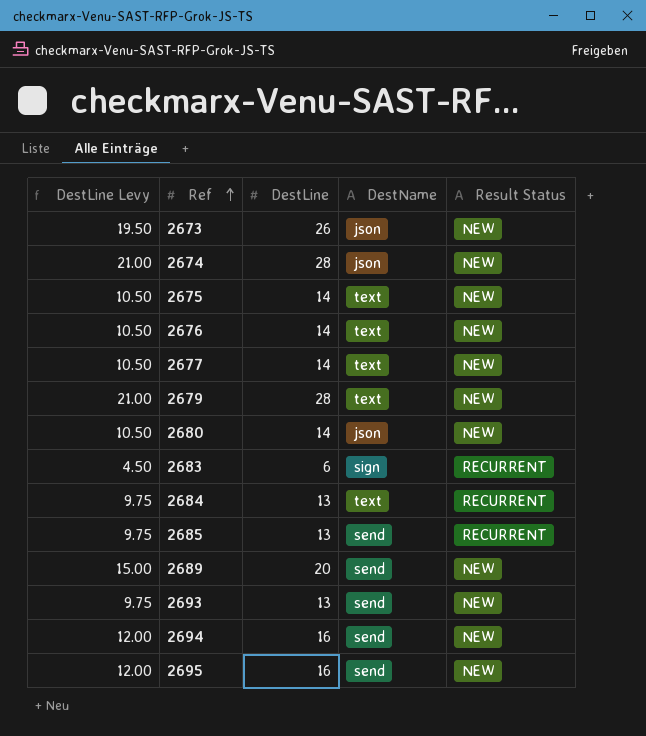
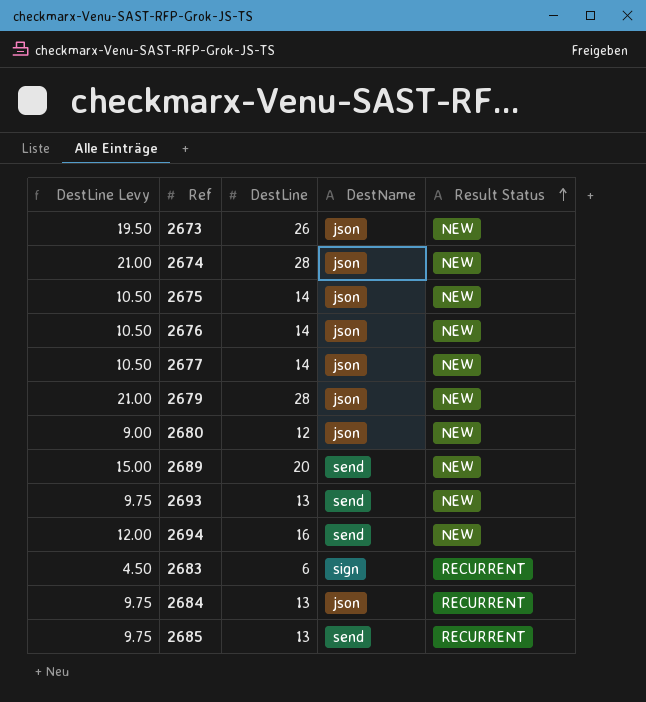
row order: Ref ascending -> Result Status ascending
row 2695: 12.00 | 16 | send | NEW -> none
2675 | DestName: text -> json
2676 | DestName: text -> json
2677 | DestName: text -> json
2679 | DestName: text -> json
2680 | DestLine Levy: 10.50 -> 9.00
2680 | DestLine: 14 -> 12
2684 | DestName: text -> json

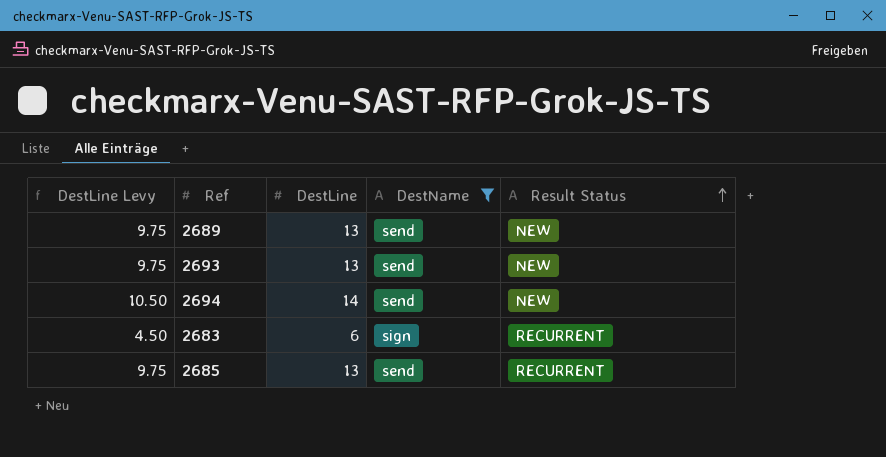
filter: none -> DestName != json
2689 | DestLine Levy: 15.00 -> 9.75
2689 | DestLine: 20 -> 13
2694 | DestLine Levy: 12.00 -> 10.50
2694 | DestLine: 16 -> 14

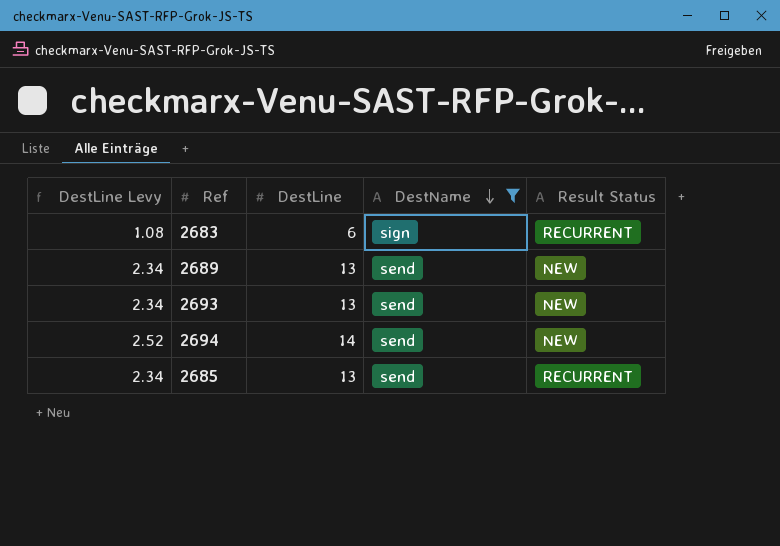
row order: Result Status ascending -> DestName descending
column DestLine Levy | formula: [DestLine] * 0.75 -> [DestLine] * 0.18

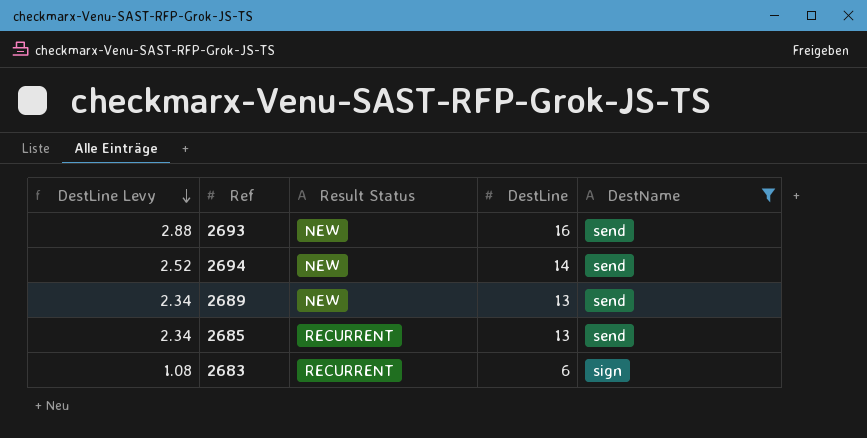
row order: DestName descending -> DestLine Levy descending
column Result Status | position: 5 -> 3
2693 | DestLine Levy: 2.34 -> 2.88
2693 | DestLine: 13 -> 16

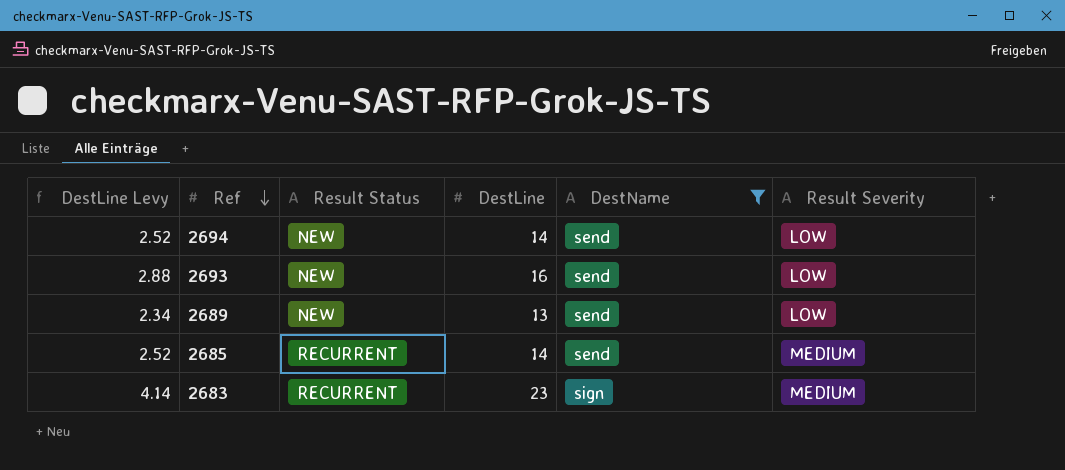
row order: DestLine Levy descending -> Ref descending
column Result Severity | position: none -> 6
2685 | DestLine Levy: 2.34 -> 2.52
2685 | DestLine: 13 -> 14
2683 | DestLine Levy: 1.08 -> 4.14
2683 | DestLine: 6 -> 23

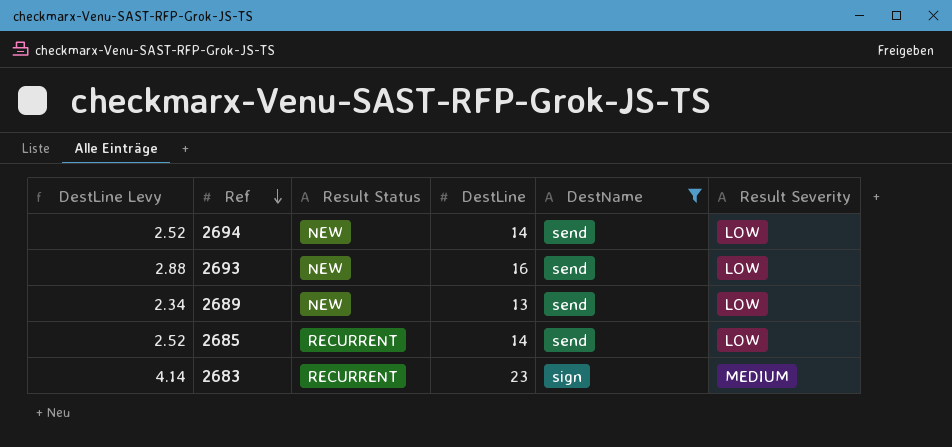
2685 | Result Severity: MEDIUM -> LOW

